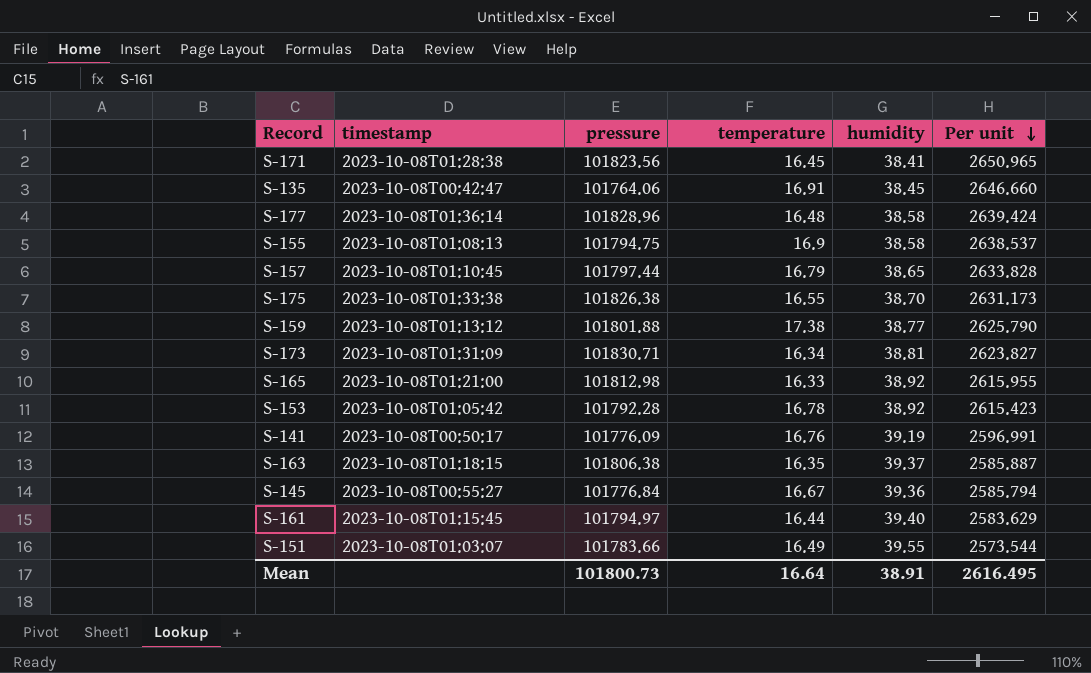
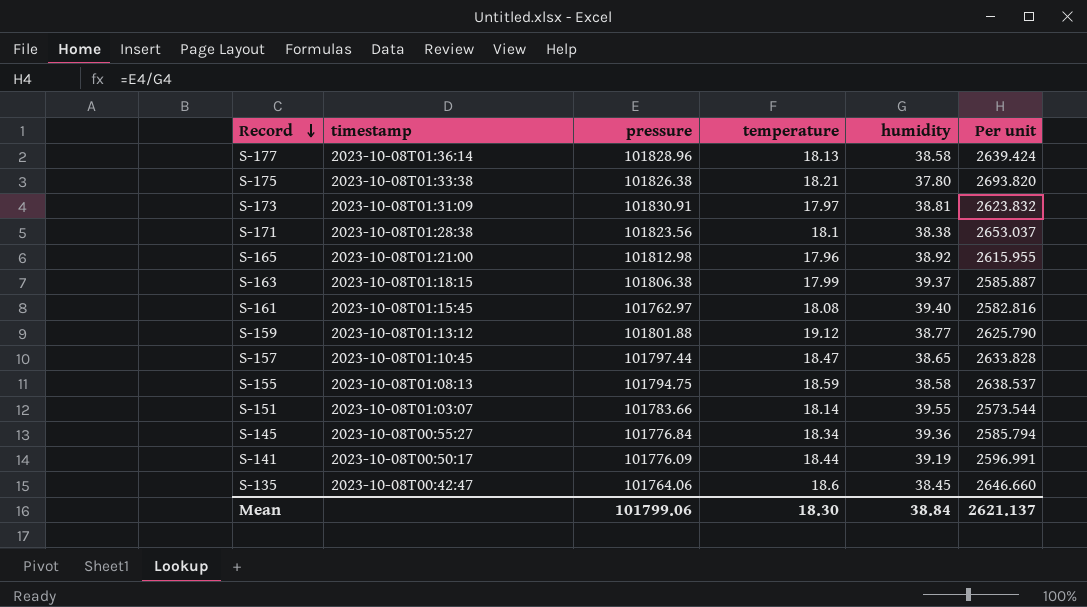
row order: Per unit descending -> Record descending
row S-153: 2023-10-08T01:05:42 | 101792.28 | 16.78 | 38.92 | 2615.423 -> none
S-177 | temperature: 16.48 -> 18.13
S-175 | temperature: 16.55 -> 18.21
S-175 | humidity: 38.70 -> 37.80
S-175 | Per unit: 2631.173 -> 2693.820
S-173 | pressure: 101830.71 -> 101830.91
S-173 | temperature: 16.34 -> 17.97
S-173 | Per unit: 2623.827 -> 2623.832
S-171 | temperature: 16.45 -> 18.1
S-171 | humidity: 38.41 -> 38.38
S-171 | Per unit: 2650.965 -> 2653.037
S-165 | temperature: 16.33 -> 17.96
S-163 | temperature: 16.35 -> 17.99
S-161 | pressure: 101794.97 -> 101762.97
S-161 | temperature: 16.44 -> 18.08
S-161 | Per unit: 2583.629 -> 2582.816
S-159 | temperature: 17.38 -> 19.12
S-157 | temperature: 16.79 -> 18.47
S-155 | temperature: 16.9 -> 18.59
S-151 | temperature: 16.49 -> 18.14
S-145 | temperature: 16.67 -> 18.34
S-141 | temperature: 16.76 -> 18.44
S-135 | temperature: 16.91 -> 18.6
Mean | pressure: 101800.73 -> 101799.06
Mean | temperature: 16.64 -> 18.30
Mean | humidity: 38.91 -> 38.84
Mean | Per unit: 2616.495 -> 2621.137

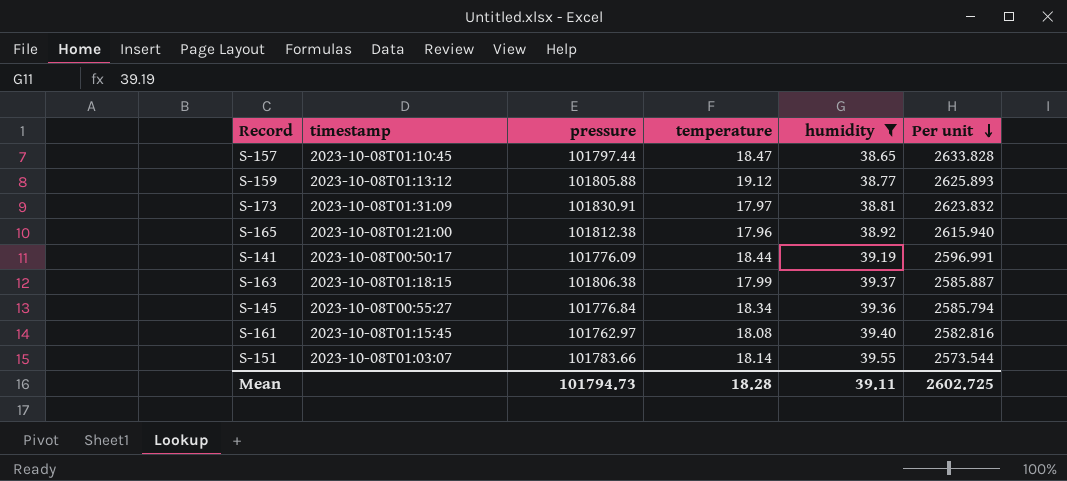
filter: none -> humidity >= 38.65
row order: Record descending -> Per unit descending
S-159 | pressure: 101801.88 -> 101805.88
S-159 | Per unit: 2625.790 -> 2625.893
S-165 | pressure: 101812.98 -> 101812.38
S-165 | Per unit: 2615.955 -> 2615.940
Mean | pressure: 101799.06 -> 101794.73
Mean | temperature: 18.30 -> 18.28
Mean | humidity: 38.84 -> 39.11
Mean | Per unit: 2621.137 -> 2602.725

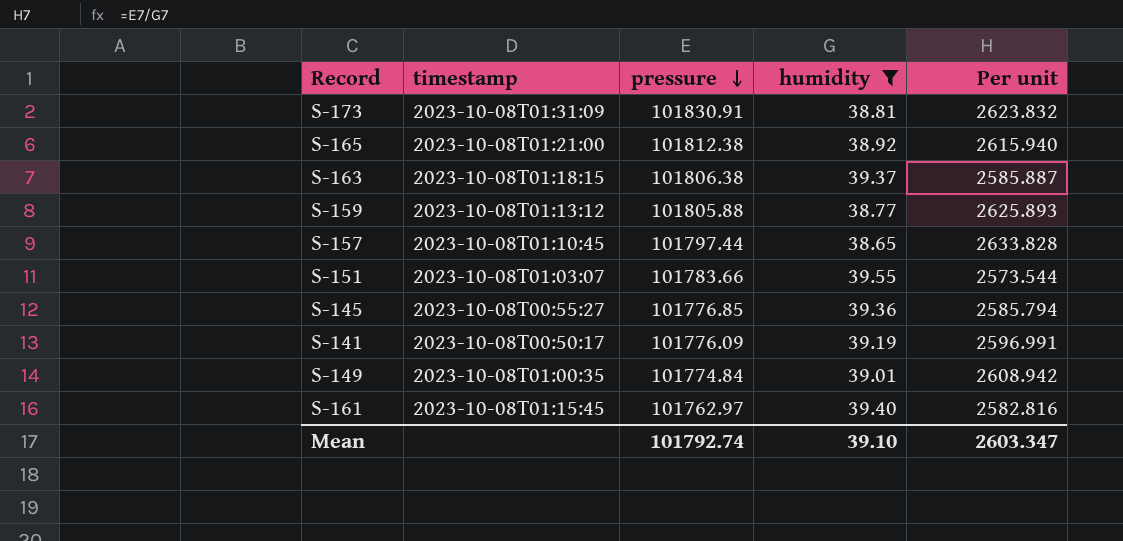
row order: Per unit descending -> pressure descending
column temperature | position: 4 -> none
S-145 | pressure: 101776.84 -> 101776.85
row S-149: none -> 2023-10-08T01:00:35 | 101774.84 | 39.01 | 2608.942
Mean | pressure: 101794.73 -> 101792.74
Mean | humidity: 39.11 -> 39.10
Mean | Per unit: 2602.725 -> 2603.347

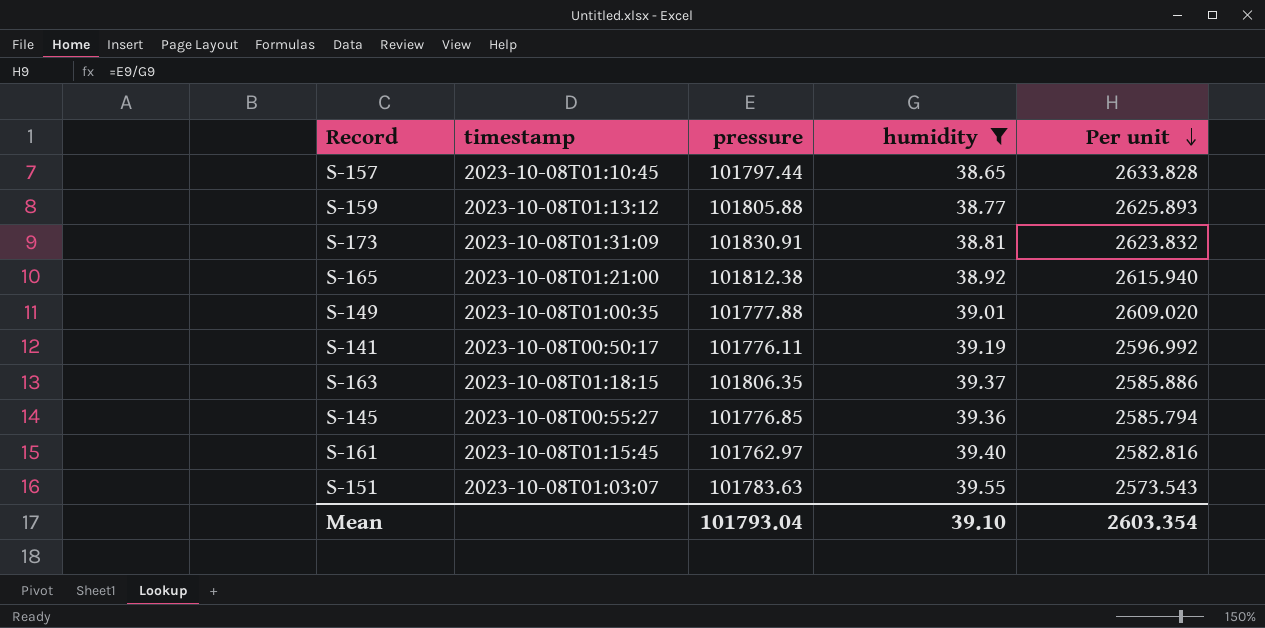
row order: pressure descending -> Per unit descending
S-149 | pressure: 101774.84 -> 101777.88
S-149 | Per unit: 2608.942 -> 2609.020
S-141 | pressure: 101776.09 -> 101776.11
S-141 | Per unit: 2596.991 -> 2596.992
S-163 | pressure: 101806.38 -> 101806.35
S-163 | Per unit: 2585.887 -> 2585.886
S-151 | pressure: 101783.66 -> 101783.63
S-151 | Per unit: 2573.544 -> 2573.543
Mean | pressure: 101792.74 -> 101793.04
Mean | Per unit: 2603.347 -> 2603.354

